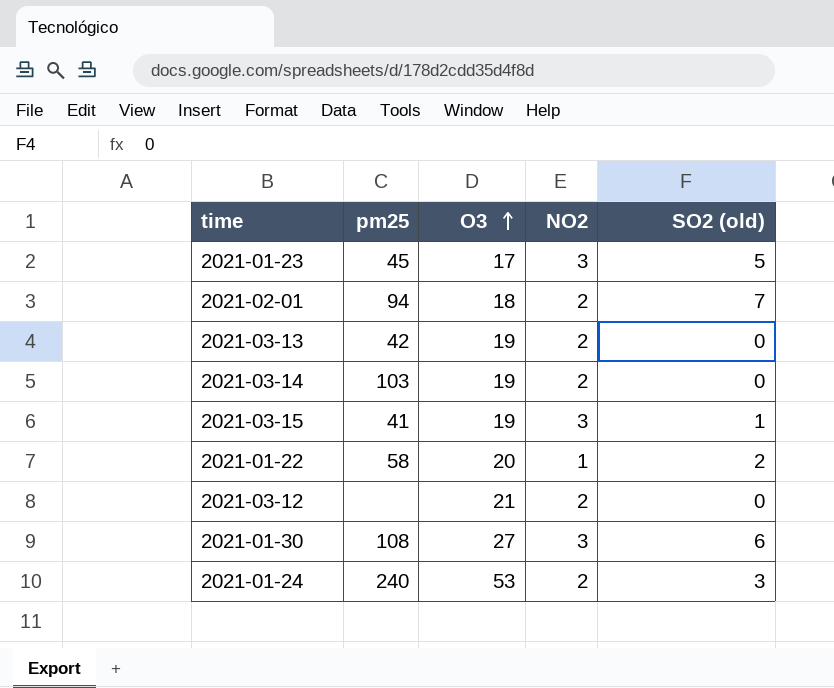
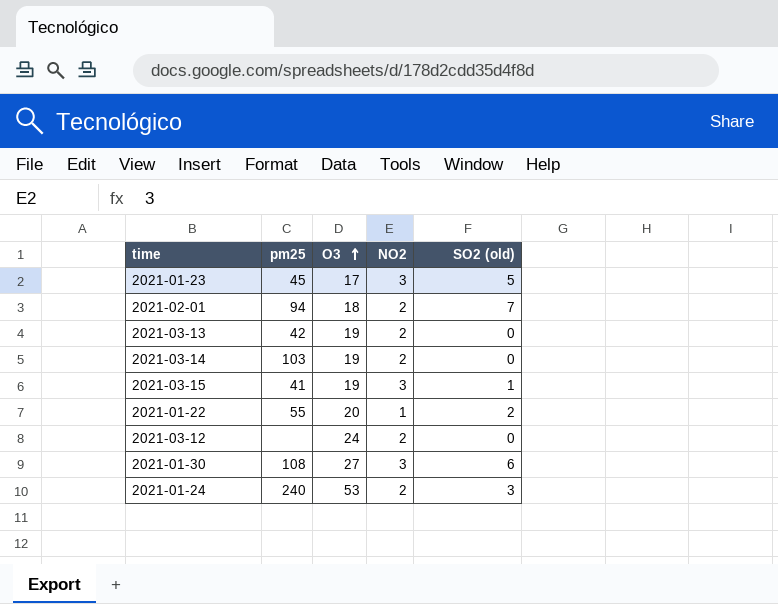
2021-01-22 | pm25: 58 -> 55
2021-03-12 | O3: 21 -> 24

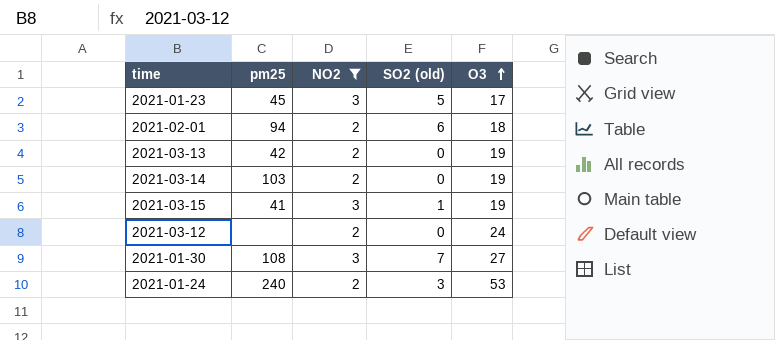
filter: none -> NO2 != 1
column O3 | position: 3 -> 5
2021-02-01 | SO2 (old): 7 -> 6
2021-01-30 | SO2 (old): 6 -> 7

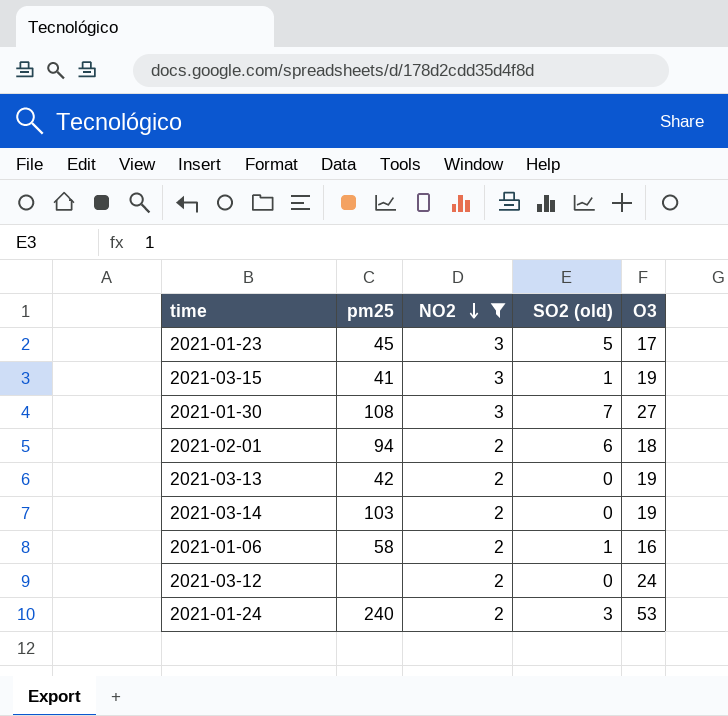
row order: O3 ascending -> NO2 descending
row 2021-01-06: none -> 58 | 2 | 1 | 16

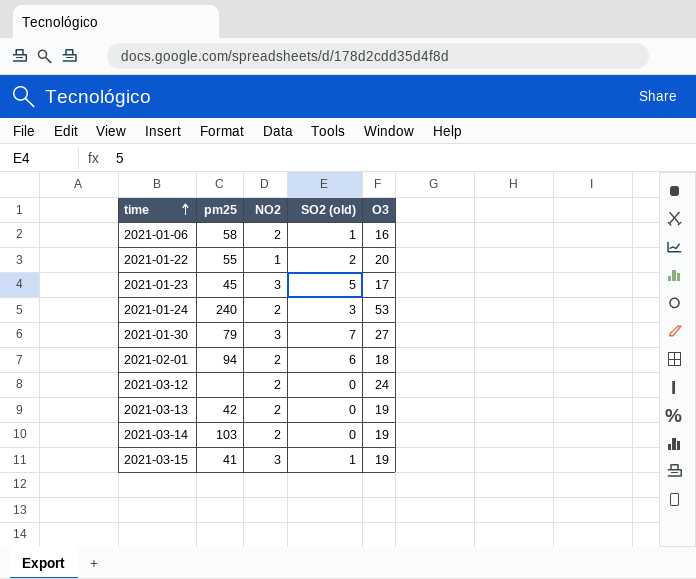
filter: NO2 != 1 -> none
row order: NO2 descending -> time ascending
2021-01-30 | pm25: 108 -> 79

